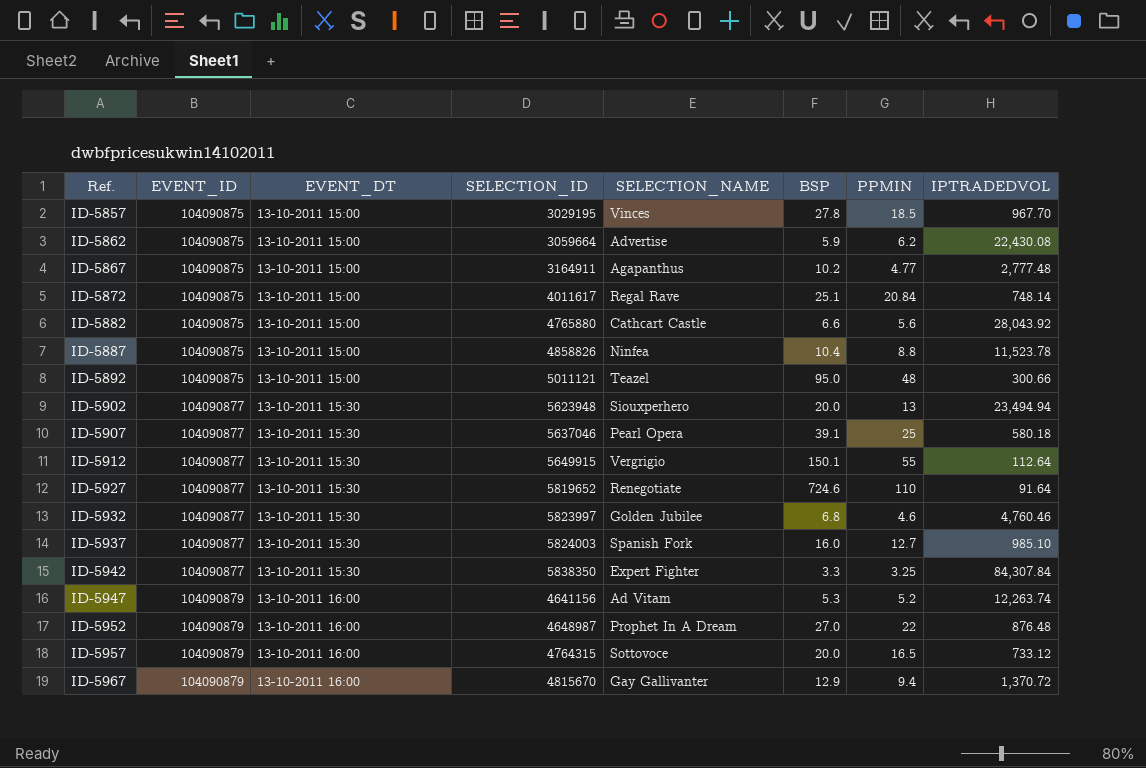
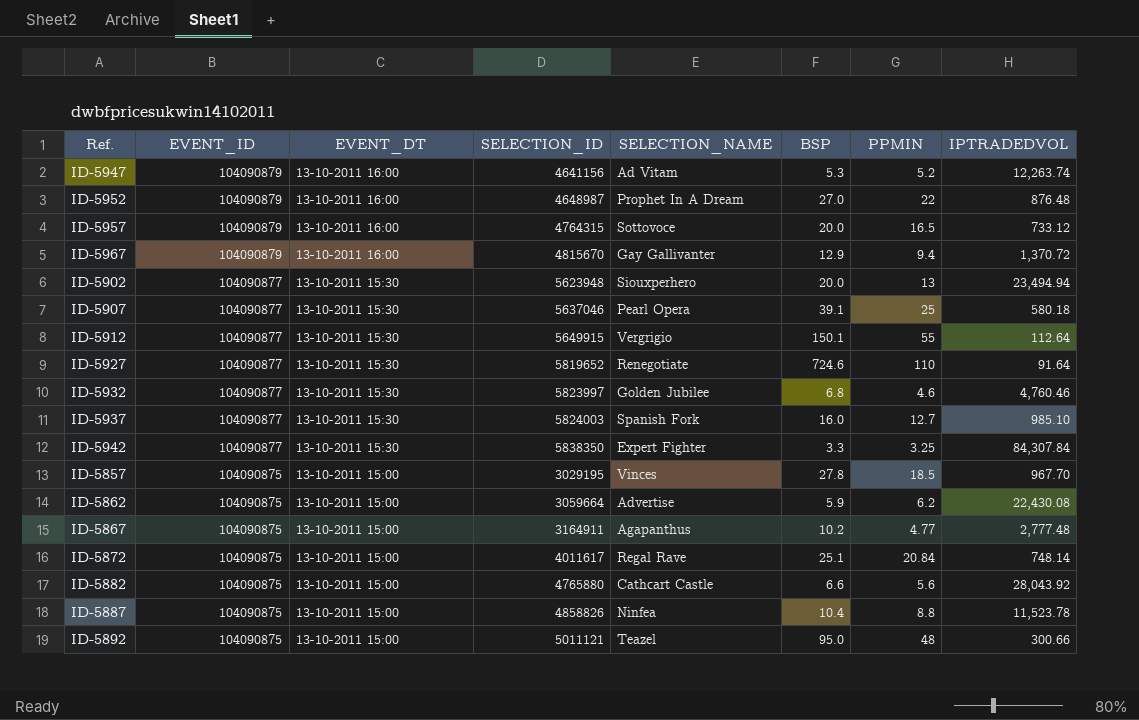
row order: Ref. ascending -> EVENT_ID descending

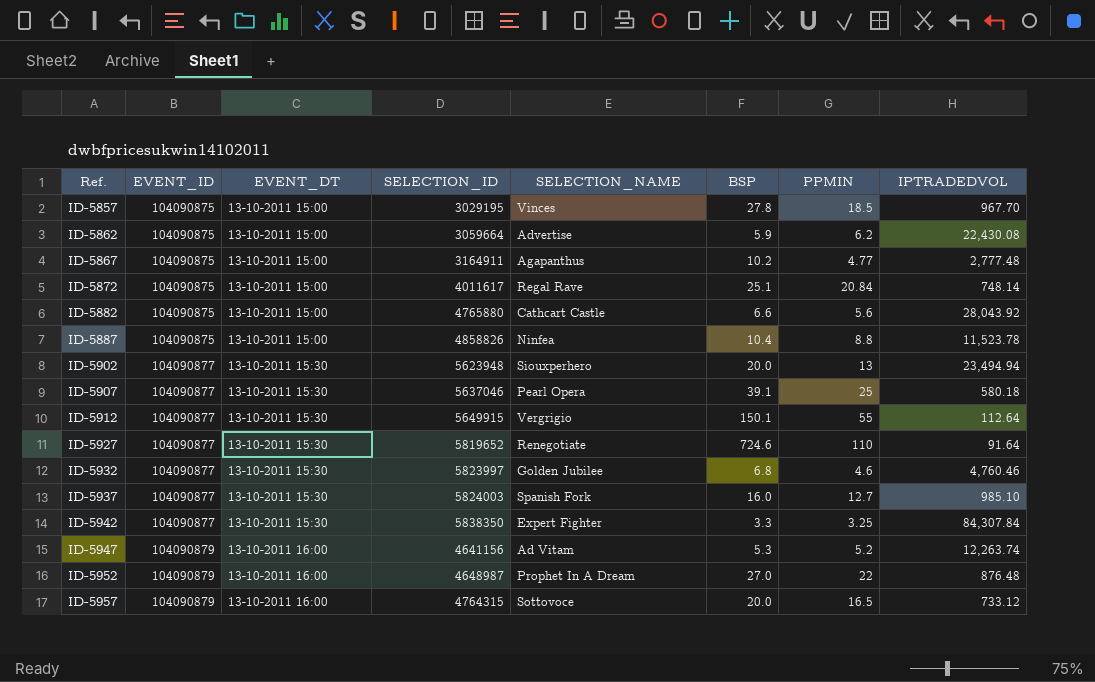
row order: EVENT_ID descending -> Ref. ascending
row ID-5967: 104090879 | 13-10-2011 16:00 | 4815670 | Gay Gallivanter | 12.9 | 9.4 | 1,370.72 -> none
row ID-5892: 104090875 | 13-10-2011 15:00 | 5011121 | Teazel | 95.0 | 48 | 300.66 -> none

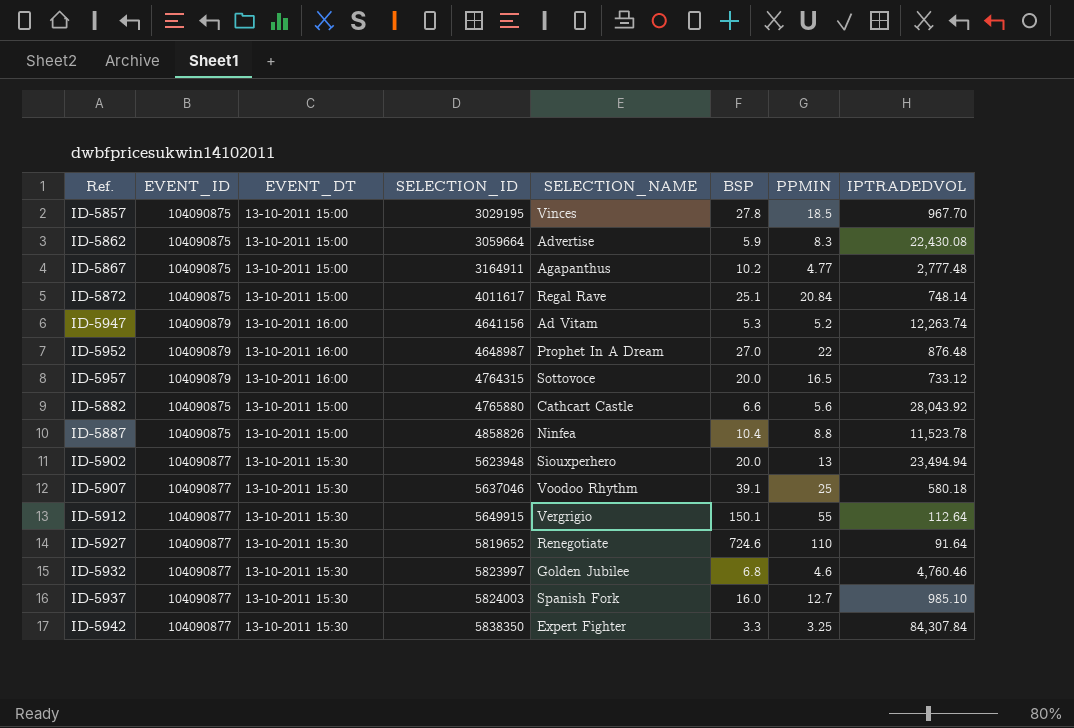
row order: Ref. ascending -> SELECTION_ID ascending
ID-5862 | PPMIN: 6.2 -> 8.3
ID-5907 | SELECTION_NAME: Pearl Opera -> Voodoo Rhythm

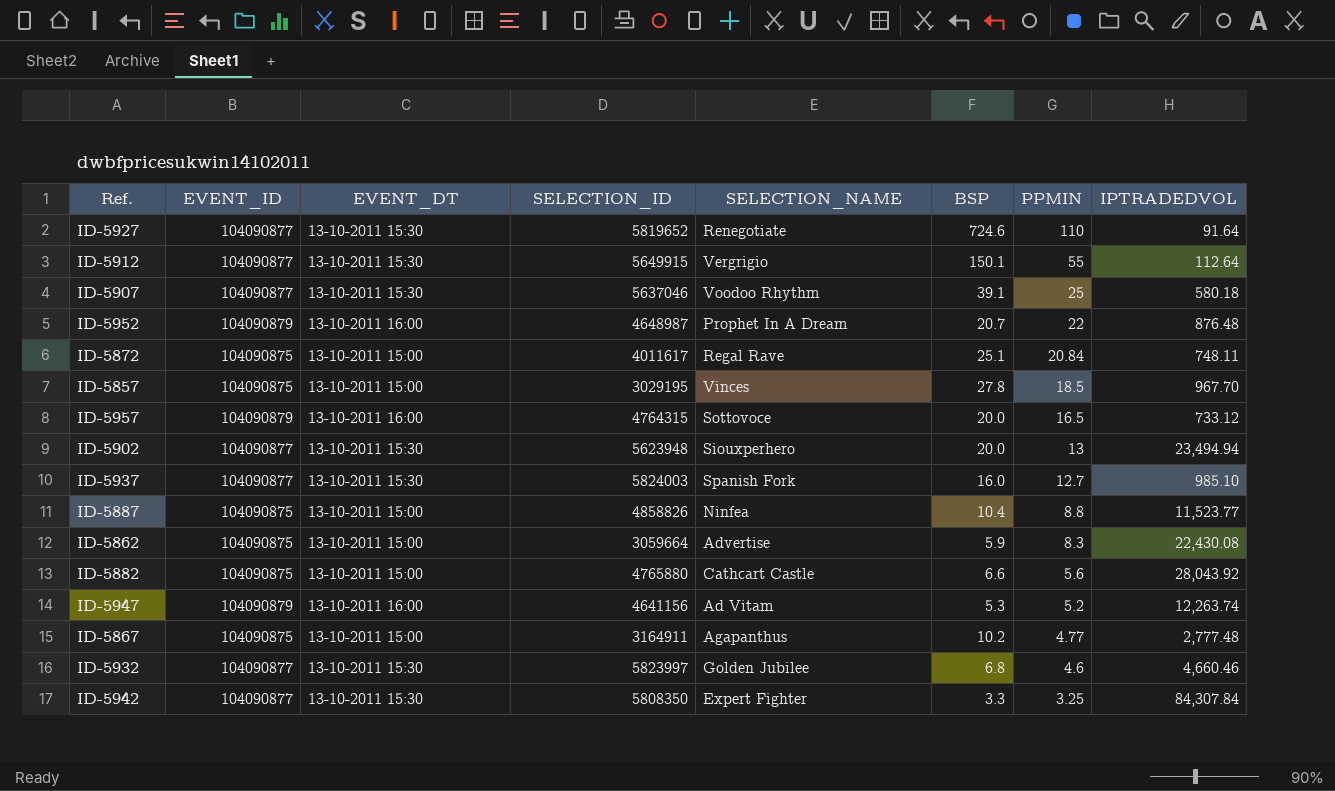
row order: SELECTION_ID ascending -> PPMIN descending
ID-5952 | BSP: 27.0 -> 20.7
ID-5872 | IPTRADEDVOL: 748.14 -> 748.11
ID-5887 | IPTRADEDVOL: 11,523.78 -> 11,523.77
ID-5932 | IPTRADEDVOL: 4,760.46 -> 4,660.46
ID-5942 | SELECTION_ID: 5838350 -> 5808350

